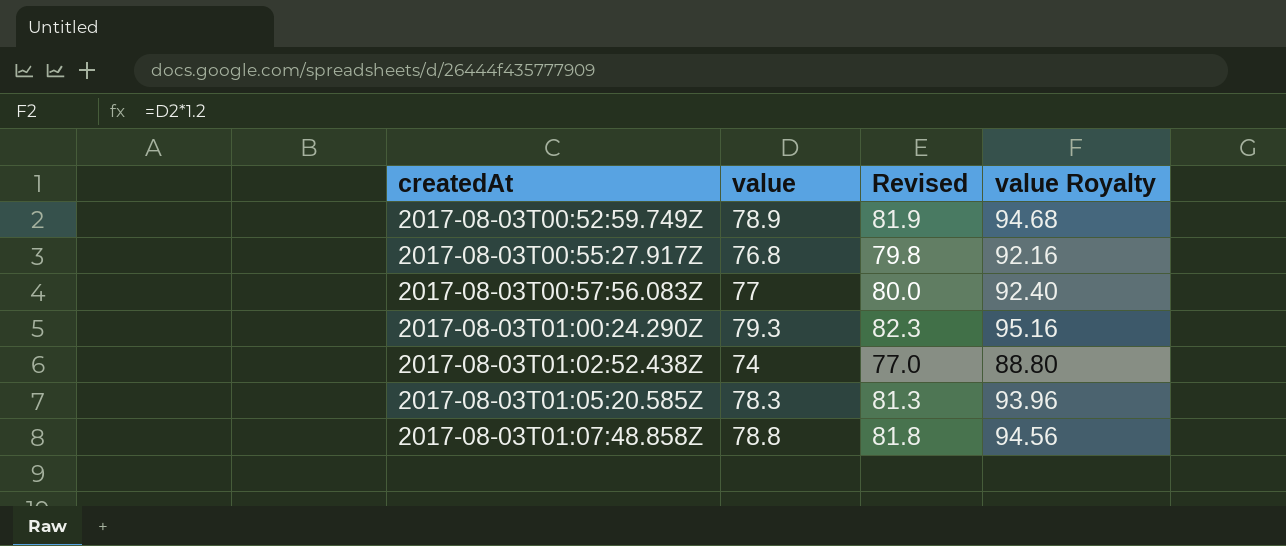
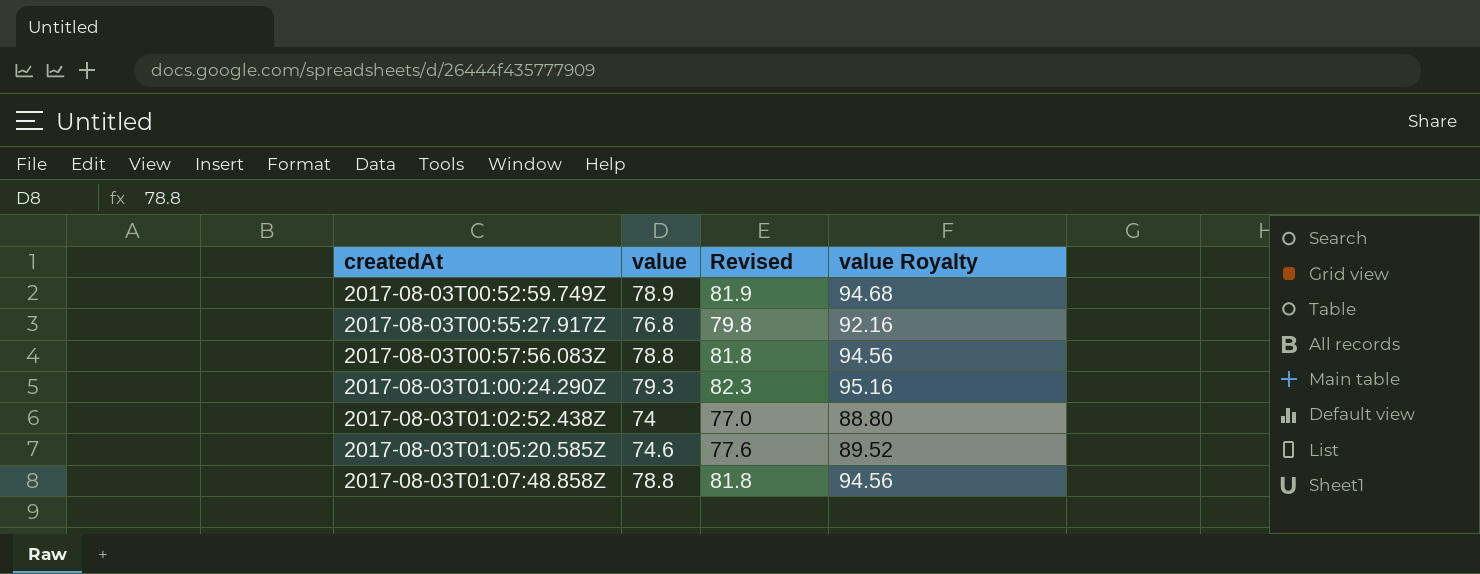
2017-08-03T00:57:56.083Z | value: 77 -> 78.8
2017-08-03T00:57:56.083Z | Revised: 80.0 -> 81.8
2017-08-03T00:57:56.083Z | value Royalty: 92.40 -> 94.56
2017-08-03T01:05:20.585Z | value: 78.3 -> 74.6
2017-08-03T01:05:20.585Z | Revised: 81.3 -> 77.6
2017-08-03T01:05:20.585Z | value Royalty: 93.96 -> 89.52

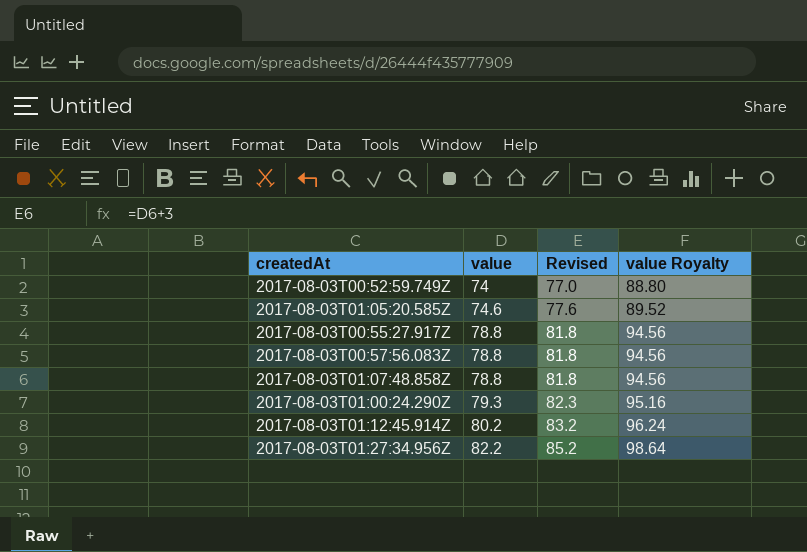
row order: createdAt ascending -> value ascending
row 2017-08-03T01:02:52.438Z: 74 | 77.0 | 88.80 -> none
2017-08-03T00:52:59.749Z | value: 78.9 -> 74
2017-08-03T00:52:59.749Z | Revised: 81.9 -> 77.0
2017-08-03T00:52:59.749Z | value Royalty: 94.68 -> 88.80
2017-08-03T00:55:27.917Z | value: 76.8 -> 78.8
2017-08-03T00:55:27.917Z | Revised: 79.8 -> 81.8
2017-08-03T00:55:27.917Z | value Royalty: 92.16 -> 94.56
row 2017-08-03T01:12:45.914Z: none -> 80.2 | 83.2 | 96.24
row 2017-08-03T01:27:34.956Z: none -> 82.2 | 85.2 | 98.64

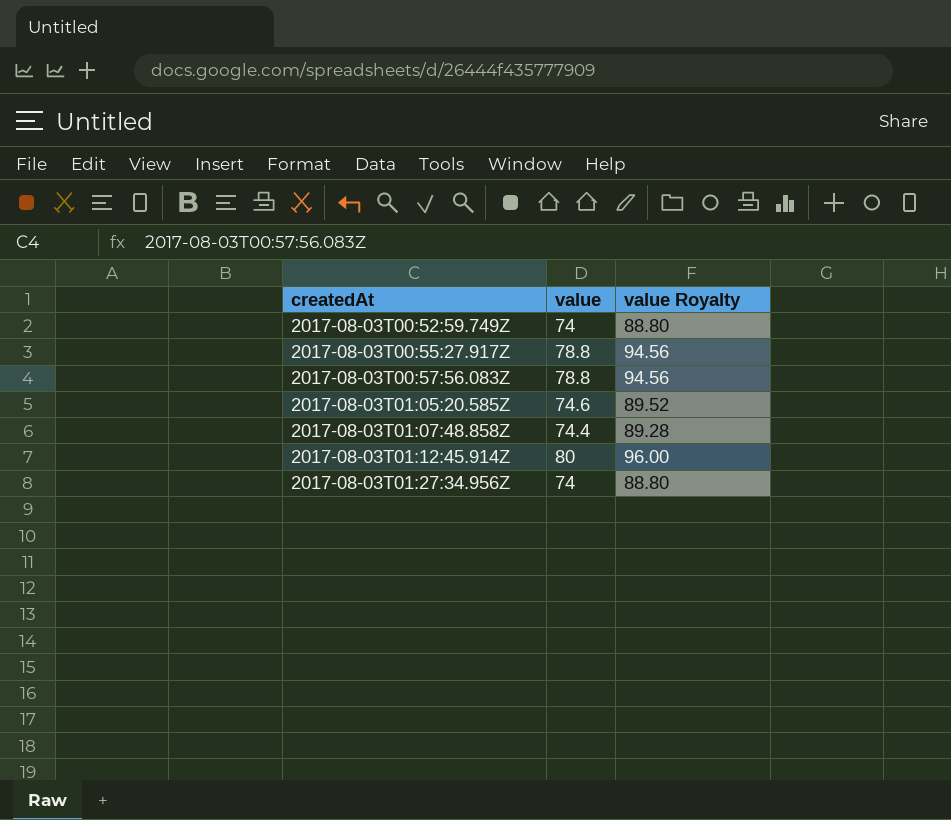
row order: value ascending -> createdAt ascending
column Revised | formula: [value] + 3 -> none
row 2017-08-03T01:00:24.290Z: 79.3 | 82.3 | 95.16 -> none
2017-08-03T01:07:48.858Z | value: 78.8 -> 74.4
2017-08-03T01:07:48.858Z | value Royalty: 94.56 -> 89.28
2017-08-03T01:12:45.914Z | value: 80.2 -> 80
2017-08-03T01:12:45.914Z | value Royalty: 96.24 -> 96.00
2017-08-03T01:27:34.956Z | value: 82.2 -> 74
2017-08-03T01:27:34.956Z | value Royalty: 98.64 -> 88.80

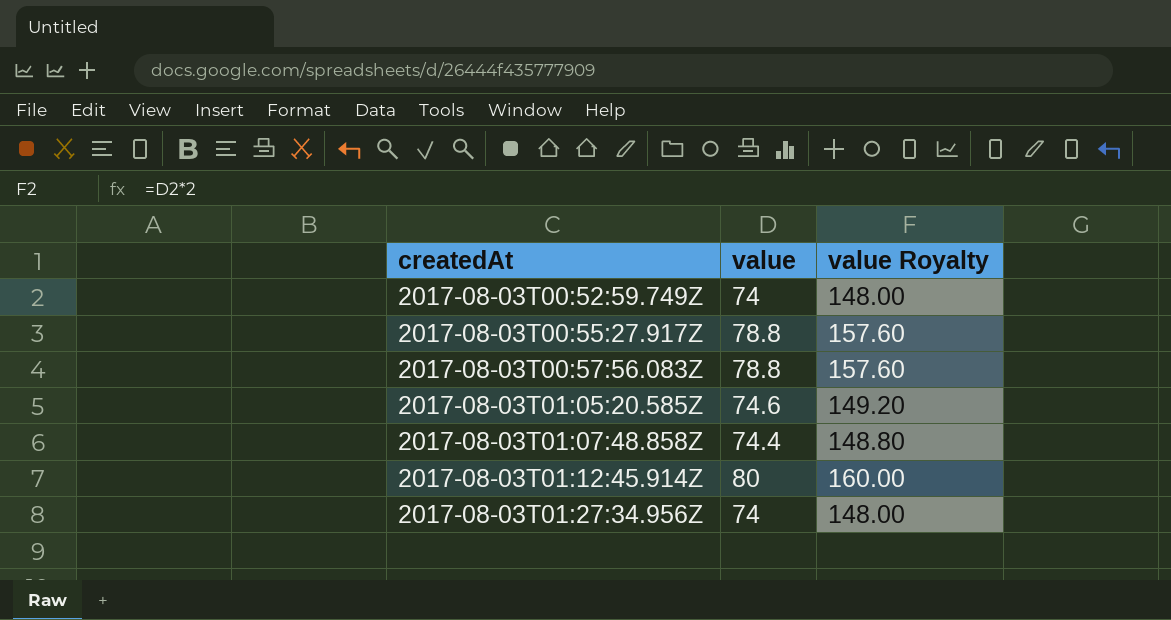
column value Royalty | formula: [value] * 1.2 -> [value] * 2

